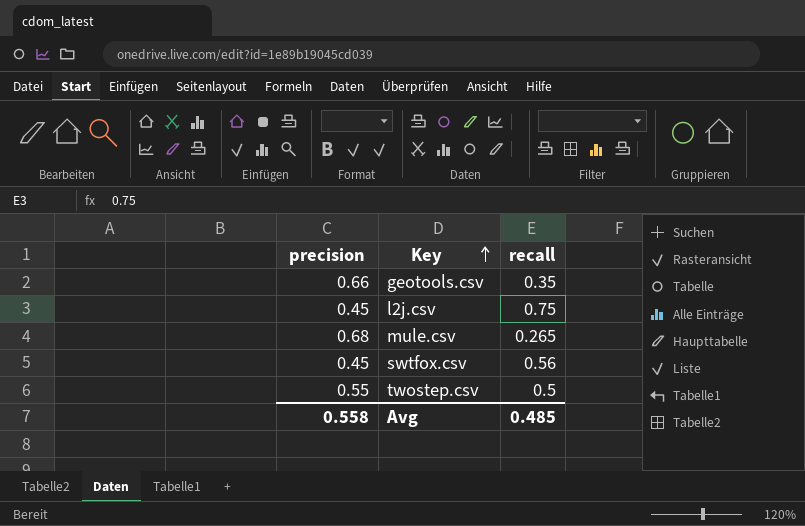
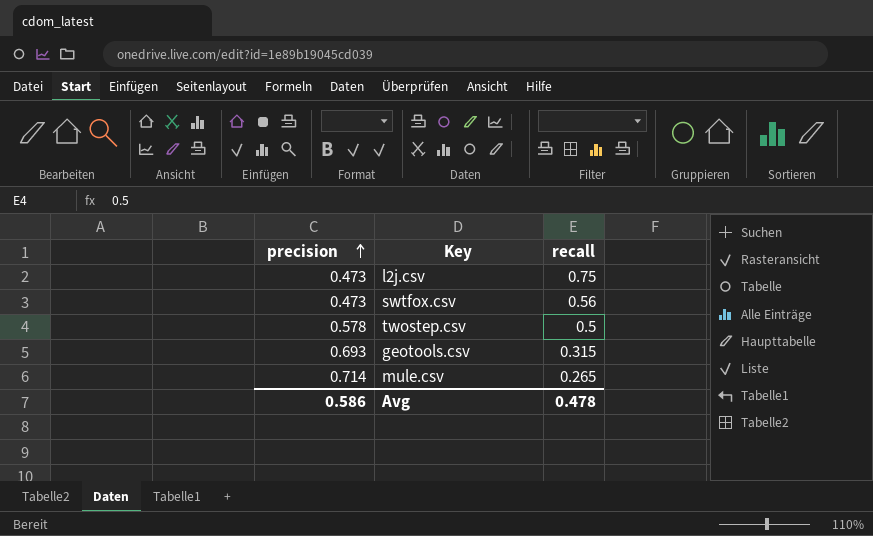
row order: Key ascending -> precision ascending
l2j.csv | precision: 0.45 -> 0.473
swtfox.csv | precision: 0.45 -> 0.473
twostep.csv | precision: 0.55 -> 0.578
geotools.csv | precision: 0.66 -> 0.693
geotools.csv | recall: 0.35 -> 0.315
mule.csv | precision: 0.68 -> 0.714
Avg | precision: 0.558 -> 0.586
Avg | recall: 0.485 -> 0.478

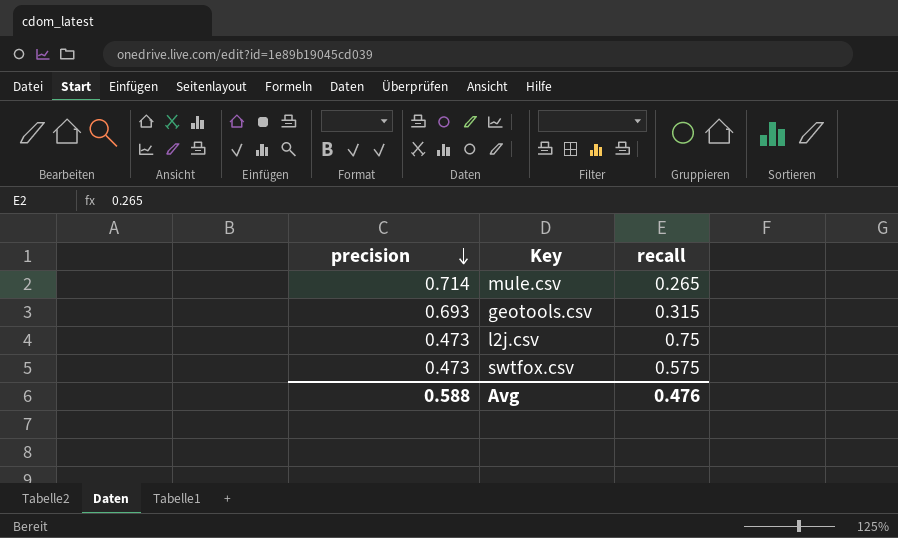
row order: precision ascending -> precision descending
row twostep.csv: 0.578 | 0.5 -> none
swtfox.csv | recall: 0.56 -> 0.575
Avg | precision: 0.586 -> 0.588
Avg | recall: 0.478 -> 0.476

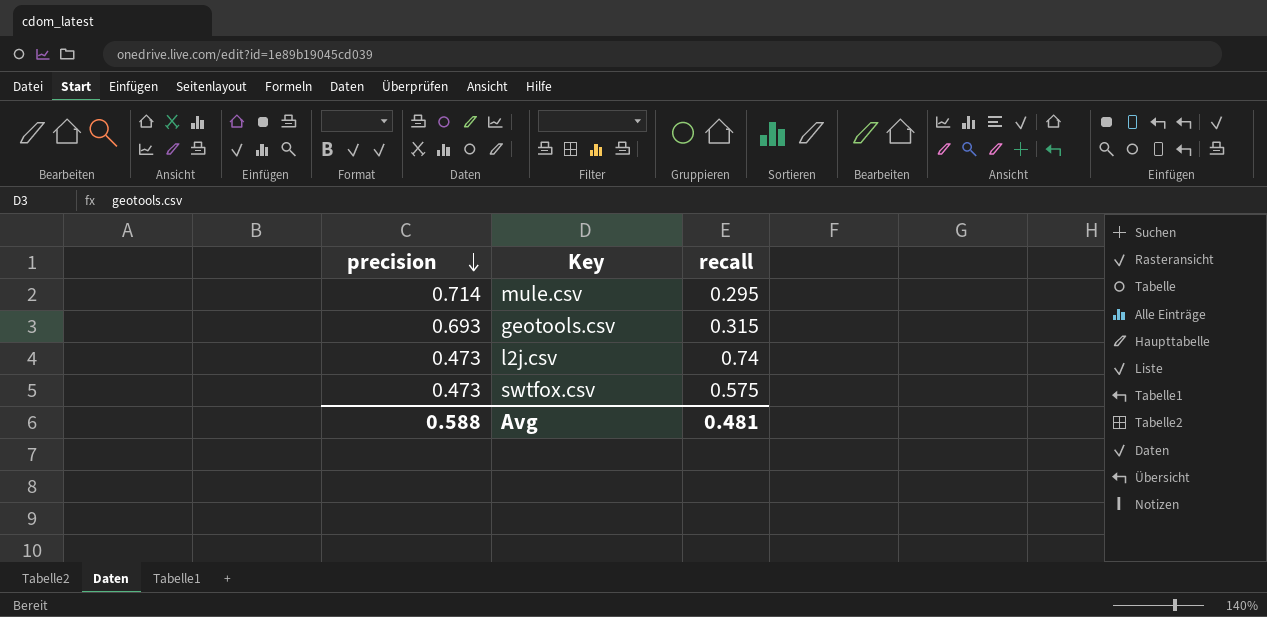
mule.csv | recall: 0.265 -> 0.295
l2j.csv | recall: 0.75 -> 0.74
Avg | recall: 0.476 -> 0.481

